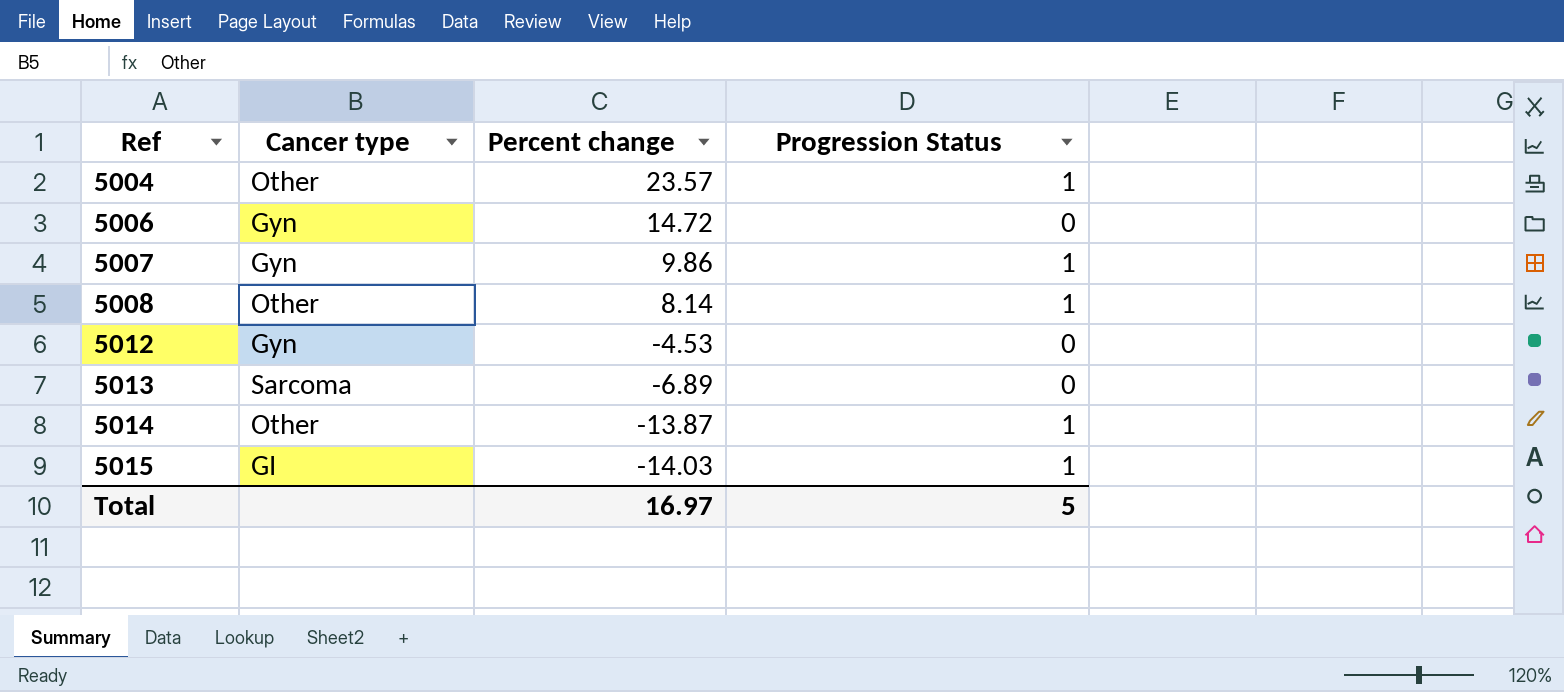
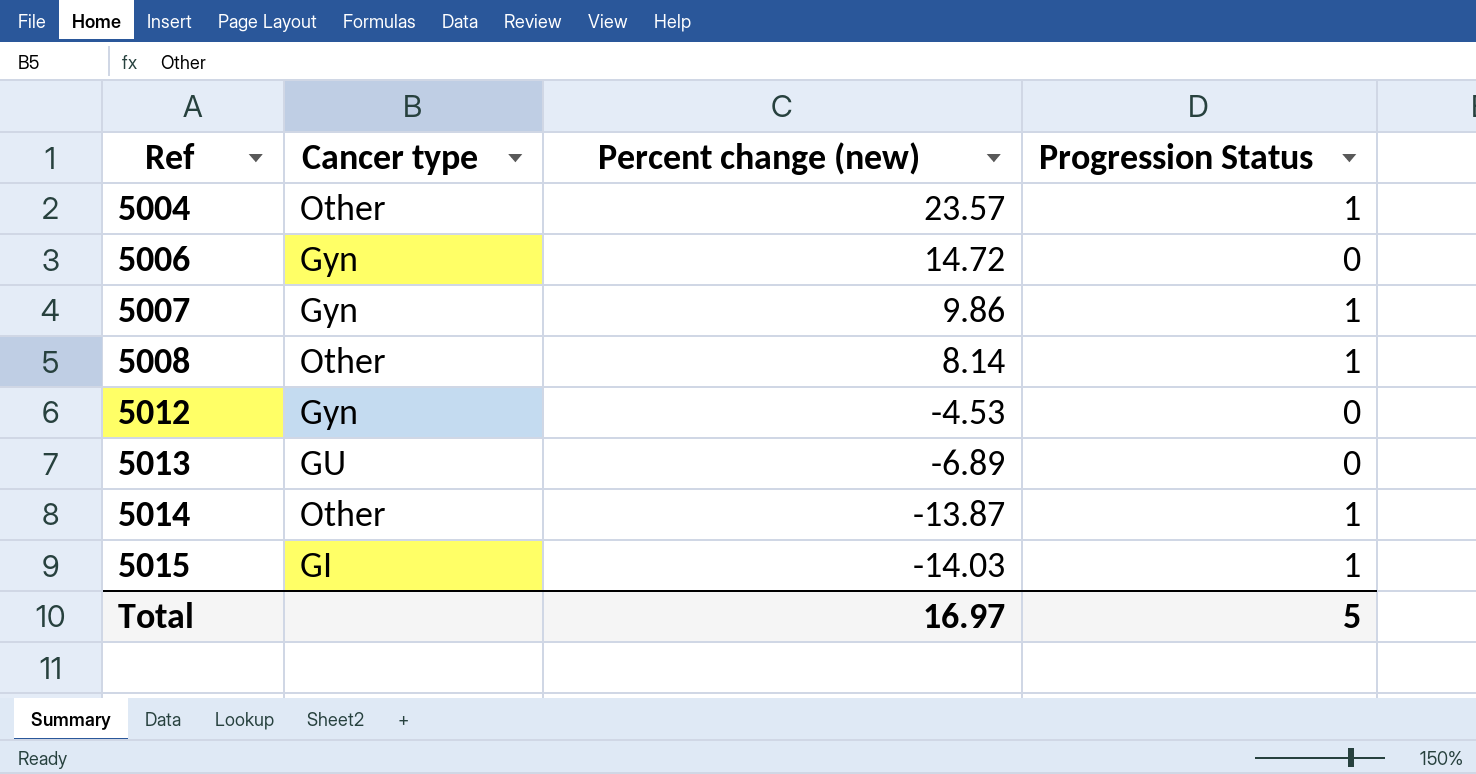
column name: Percent change -> Percent change (new)
5013 | Cancer type: Sarcoma -> GU

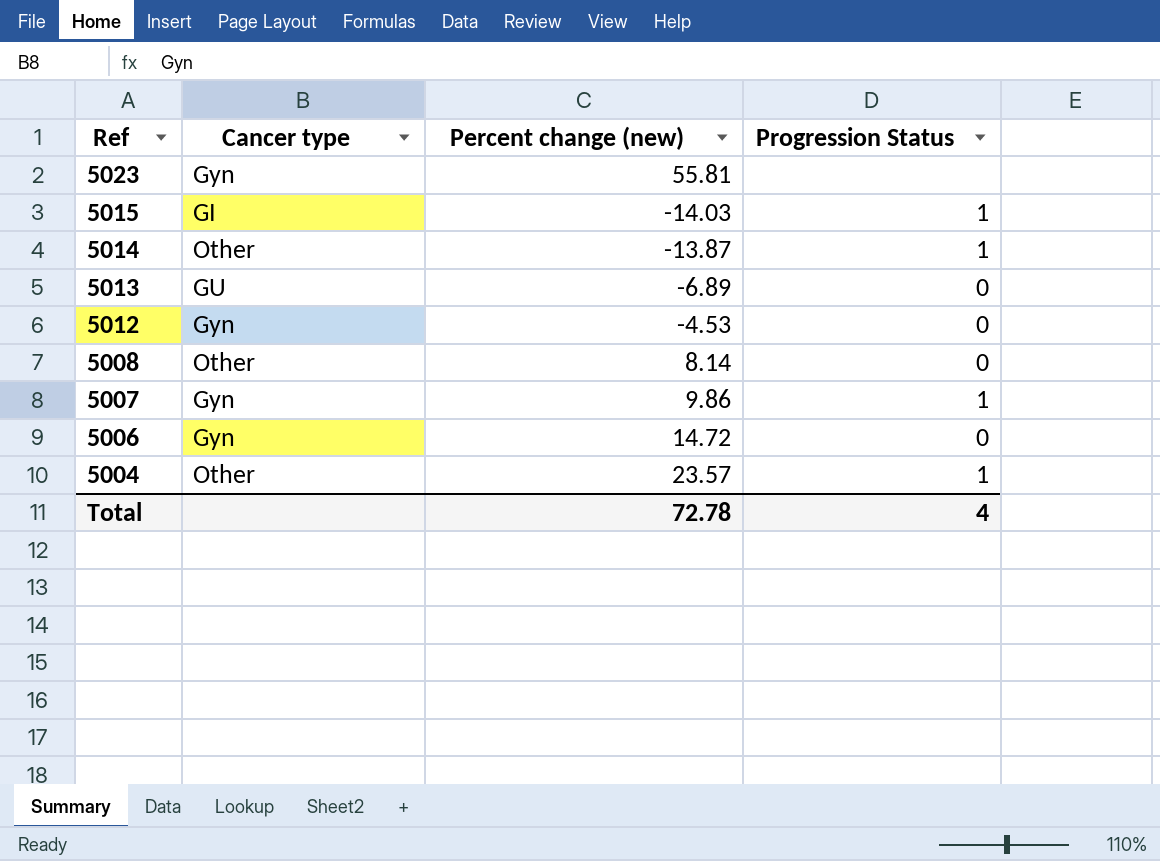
row order: Ref ascending -> Ref descending
row 5023: none -> Gyn | 55.81 | none
5008 | Progression Status: 1 -> 0
Total | Percent change (new): 16.97 -> 72.78
Total | Progression Status: 5 -> 4

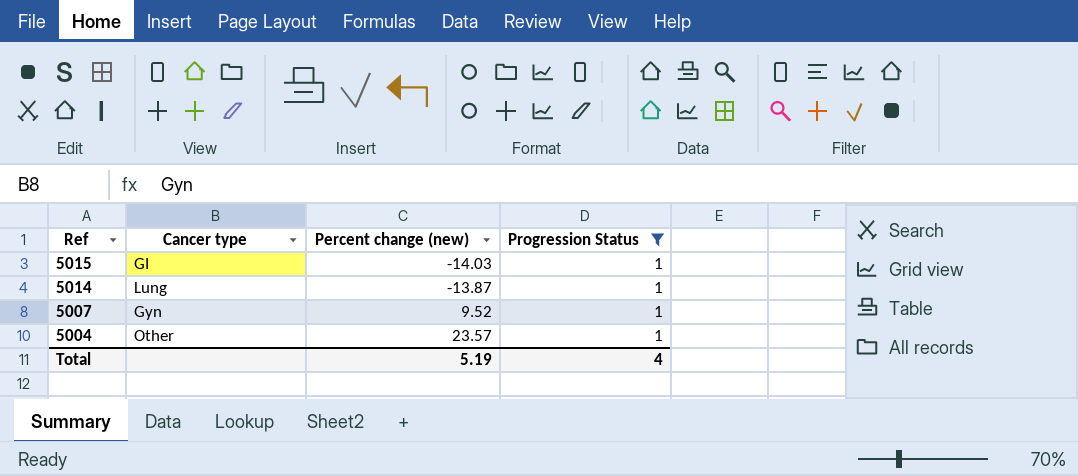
filter: none -> Progression Status = 1
5014 | Cancer type: Other -> Lung
5007 | Percent change (new): 9.86 -> 9.52
Total | Percent change (new): 72.78 -> 5.19

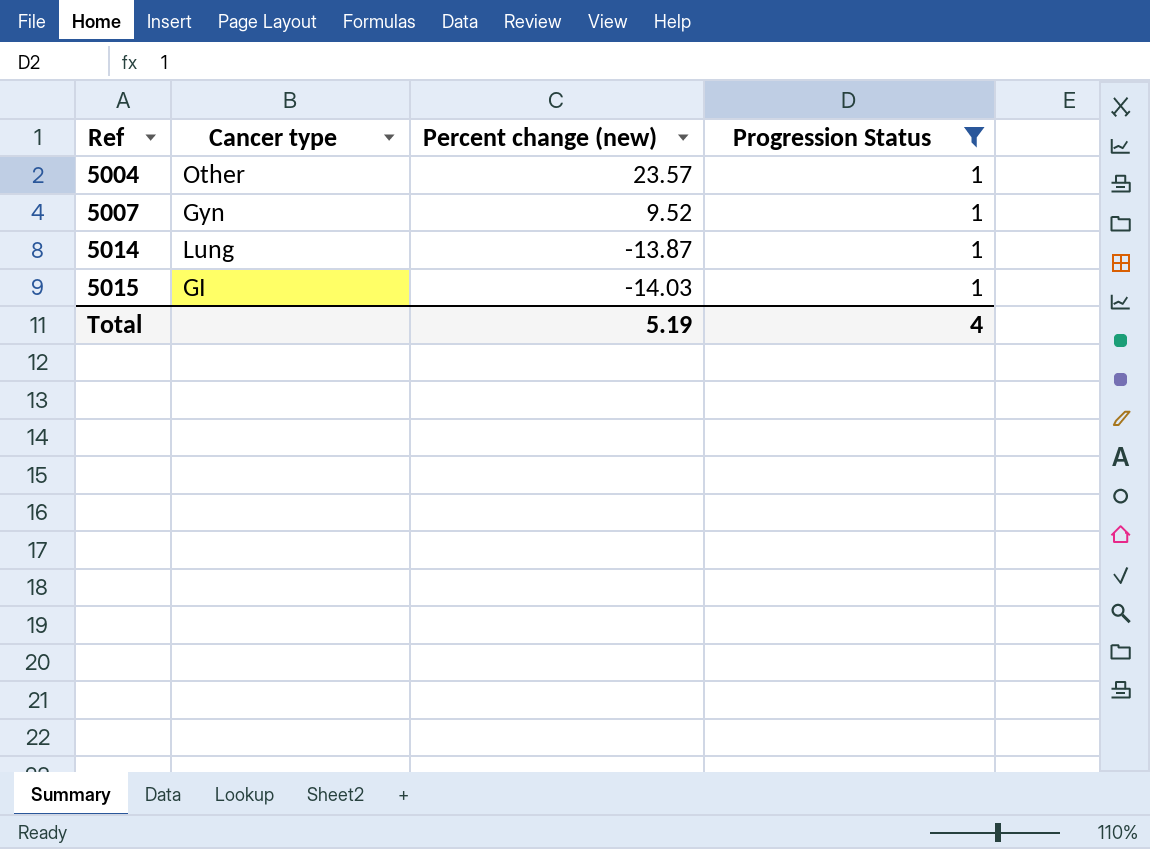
row order: Ref descending -> Ref ascending

